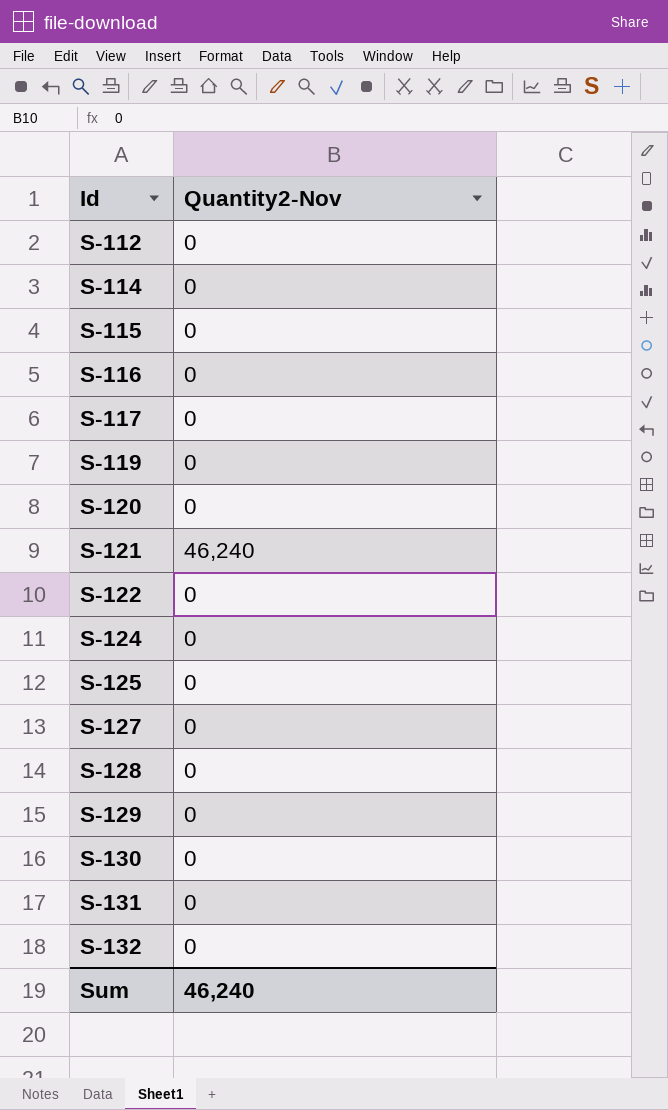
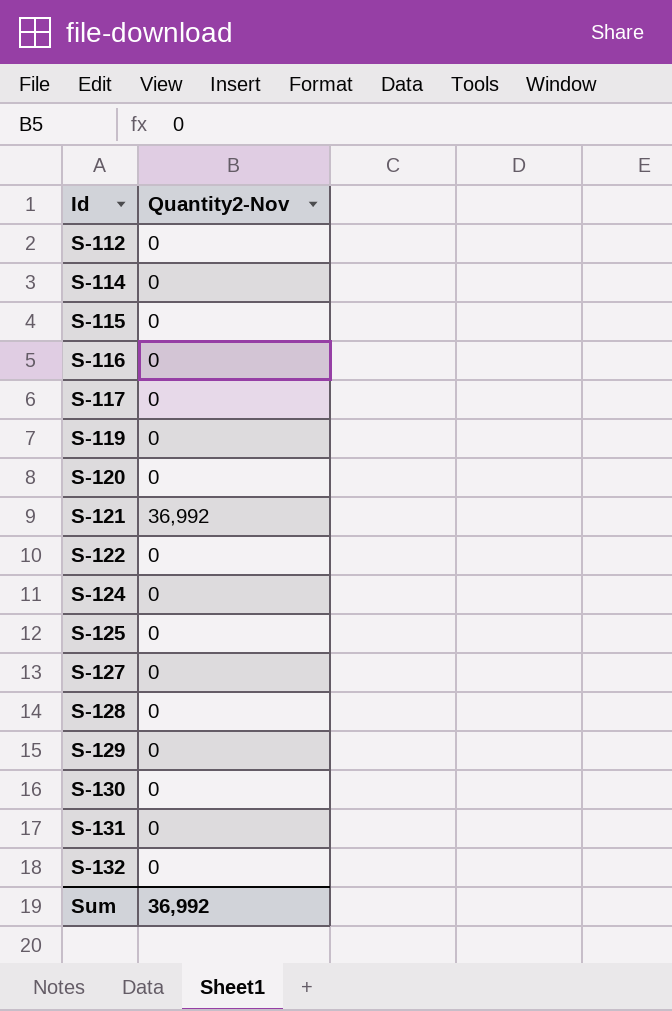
S-121 | Quantity2-Nov: 46,240 -> 36,992
Sum | Quantity2-Nov: 46,240 -> 36,992

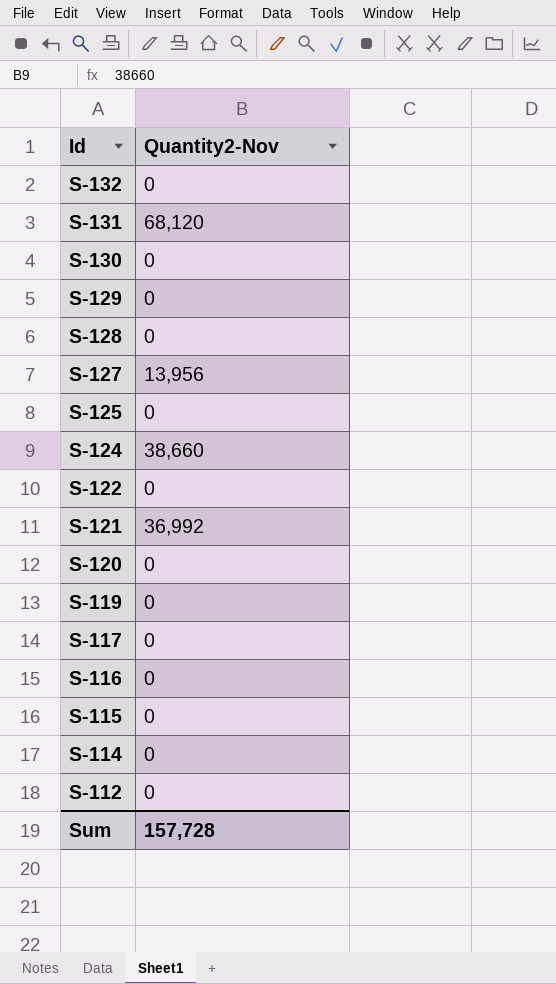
row order: Id ascending -> Id descending
S-131 | Quantity2-Nov: 0 -> 68,120
S-127 | Quantity2-Nov: 0 -> 13,956
S-124 | Quantity2-Nov: 0 -> 38,660
Sum | Quantity2-Nov: 36,992 -> 157,728

